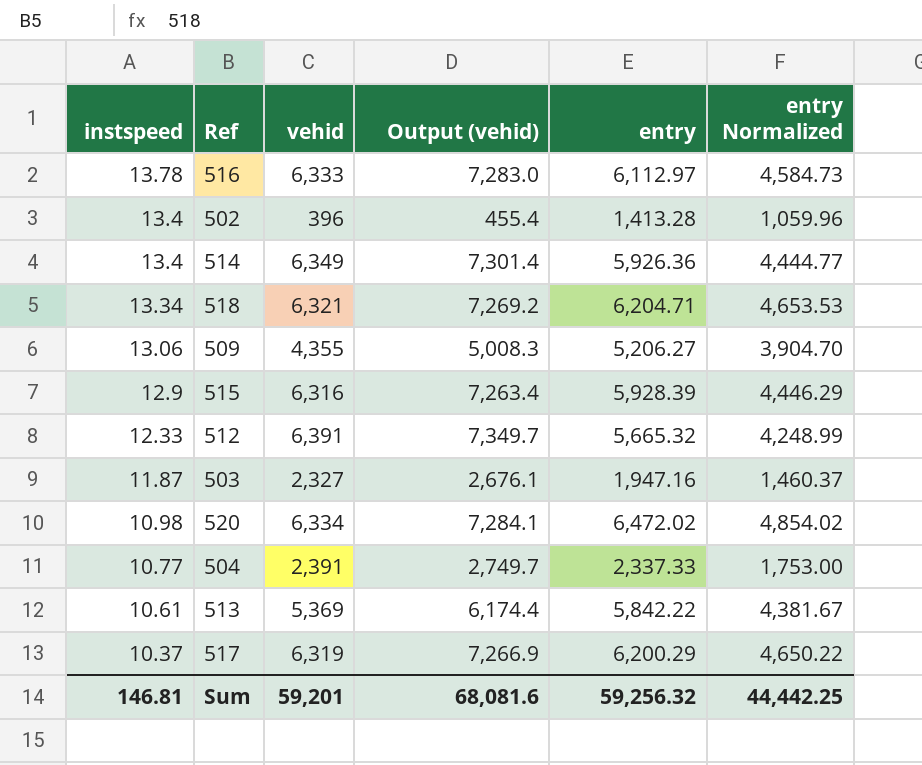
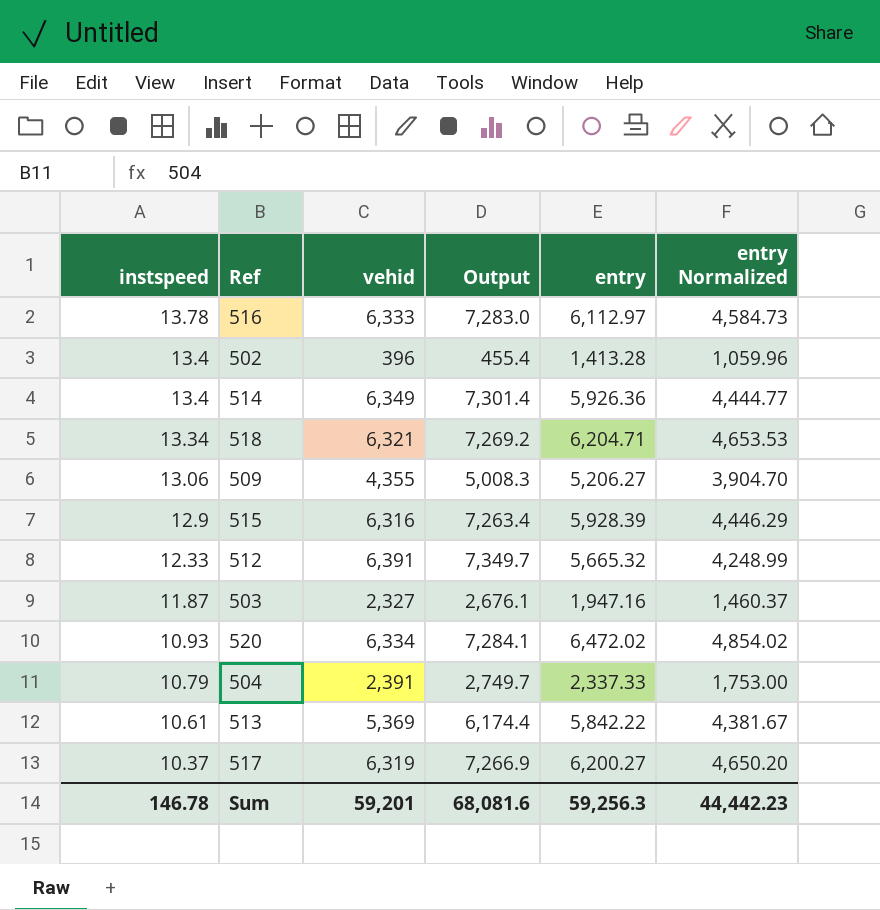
column name: Output (vehid) -> Output
520 | instspeed: 10.98 -> 10.93
504 | instspeed: 10.77 -> 10.79
517 | entry: 6,200.29 -> 6,200.27
517 | entry Normalized: 4,650.22 -> 4,650.20
Sum | instspeed: 146.81 -> 146.78
Sum | entry: 59,256.32 -> 59,256.3
Sum | entry Normalized: 44,442.25 -> 44,442.23

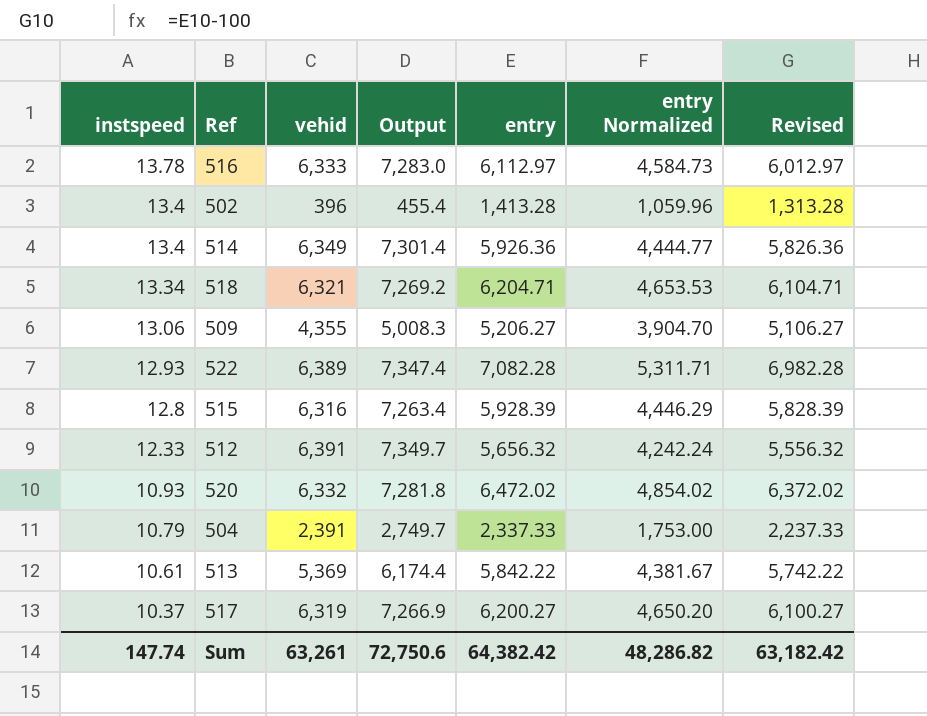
column Revised | formula: none -> [entry] - 100
row 503: 11.87 | 2,327 | 2,676.1 | 1,947.16 | 1,460.37 -> none
row 522: none -> 12.93 | 6,389 | 7,347.4 | 7,082.28 | 5,311.71 | 6,982.28
515 | instspeed: 12.9 -> 12.8
512 | entry: 5,665.32 -> 5,656.32
512 | entry Normalized: 4,248.99 -> 4,242.24
520 | vehid: 6,334 -> 6,332
520 | Output: 7,284.1 -> 7,281.8
Sum | instspeed: 146.78 -> 147.74
Sum | vehid: 59,201 -> 63,261
Sum | Output: 68,081.6 -> 72,750.6
Sum | entry: 59,256.3 -> 64,382.42
Sum | entry Normalized: 44,442.23 -> 48,286.82

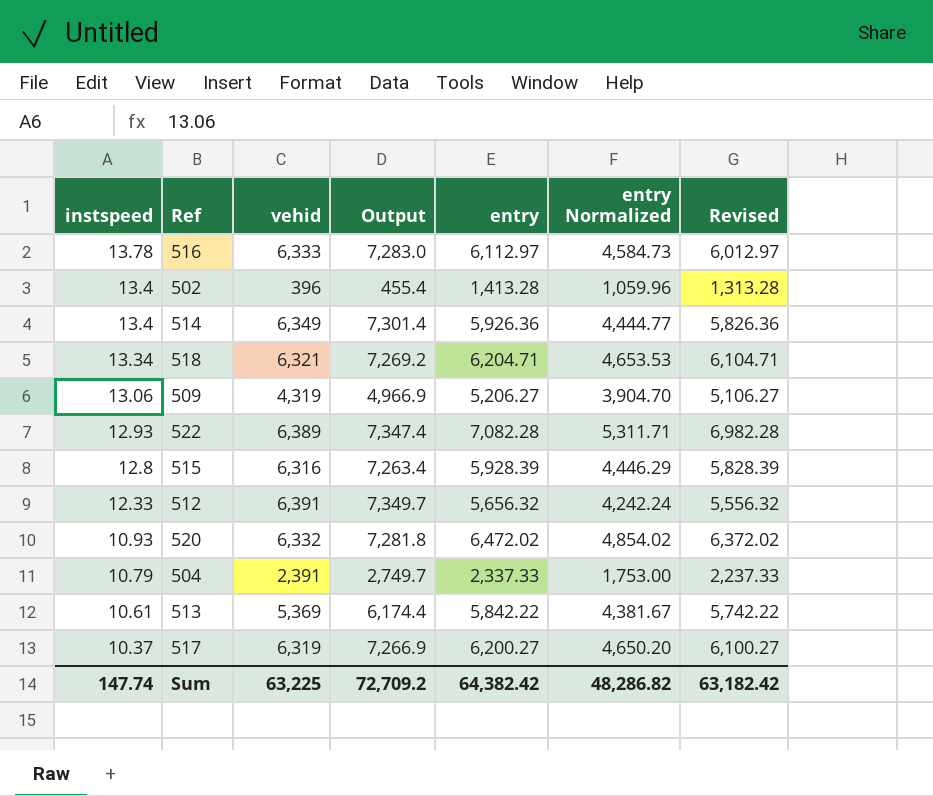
509 | vehid: 4,355 -> 4,319
509 | Output: 5,008.3 -> 4,966.9
Sum | vehid: 63,261 -> 63,225
Sum | Output: 72,750.6 -> 72,709.2

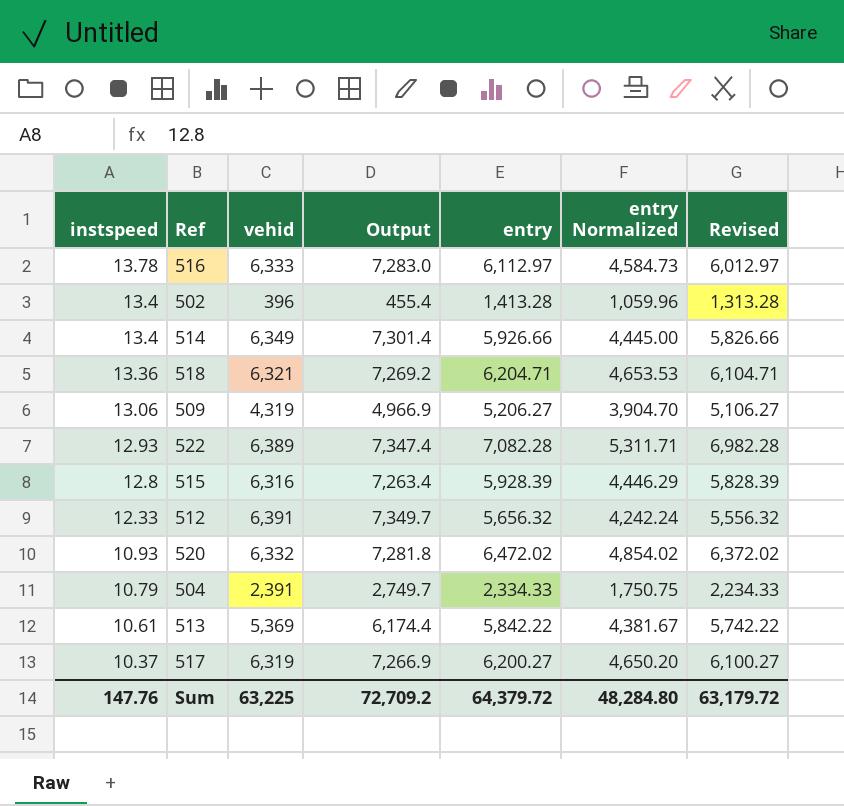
514 | entry: 5,926.36 -> 5,926.66
514 | entry Normalized: 4,444.77 -> 4,445.00
514 | Revised: 5,826.36 -> 5,826.66
518 | instspeed: 13.34 -> 13.36
504 | entry: 2,337.33 -> 2,334.33
504 | entry Normalized: 1,753.00 -> 1,750.75
504 | Revised: 2,237.33 -> 2,234.33
Sum | instspeed: 147.74 -> 147.76
Sum | entry: 64,382.42 -> 64,379.72
Sum | entry Normalized: 48,286.82 -> 48,284.80
Sum | Revised: 63,182.42 -> 63,179.72

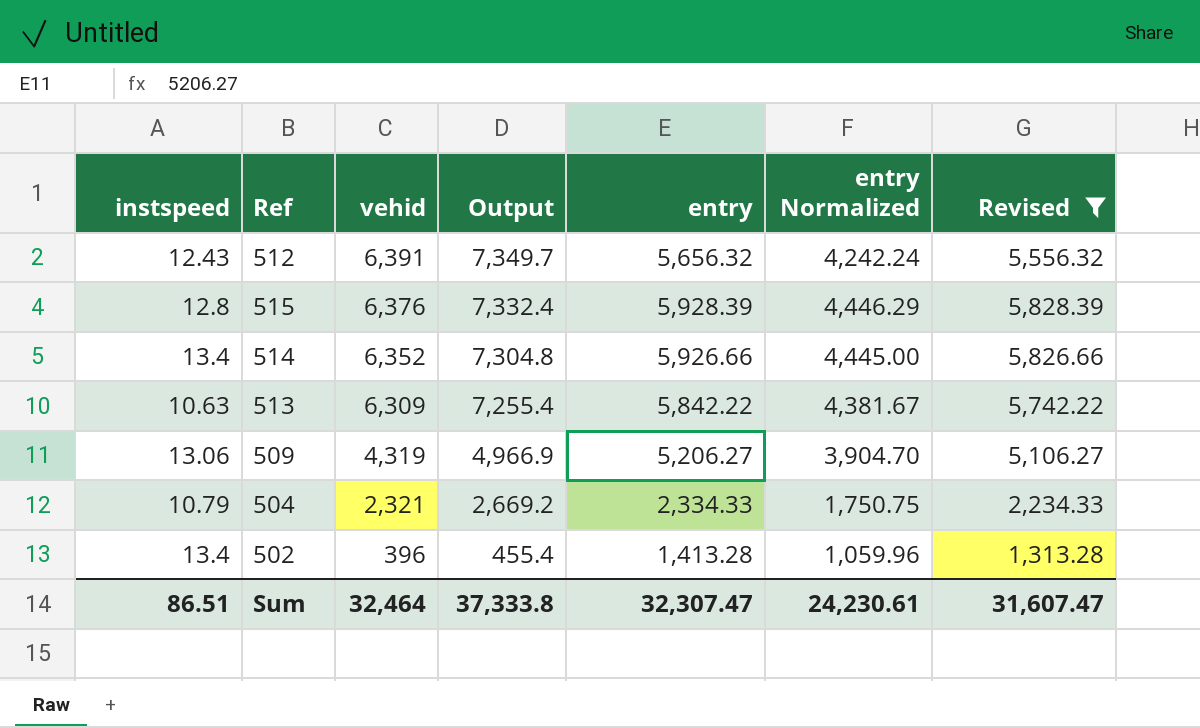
filter: none -> Revised <= 5,828.39
row order: instspeed descending -> vehid descending
512 | instspeed: 12.33 -> 12.43
515 | vehid: 6,316 -> 6,376
515 | Output: 7,263.4 -> 7,332.4
514 | vehid: 6,349 -> 6,352
514 | Output: 7,301.4 -> 7,304.8
513 | instspeed: 10.61 -> 10.63
513 | vehid: 5,369 -> 6,309
513 | Output: 6,174.4 -> 7,255.4
504 | vehid: 2,391 -> 2,321
504 | Output: 2,749.7 -> 2,669.2
Sum | instspeed: 147.76 -> 86.51
Sum | vehid: 63,225 -> 32,464
Sum | Output: 72,709.2 -> 37,333.8
Sum | entry: 64,379.72 -> 32,307.47
Sum | entry Normalized: 48,284.80 -> 24,230.61
Sum | Revised: 63,179.72 -> 31,607.47

